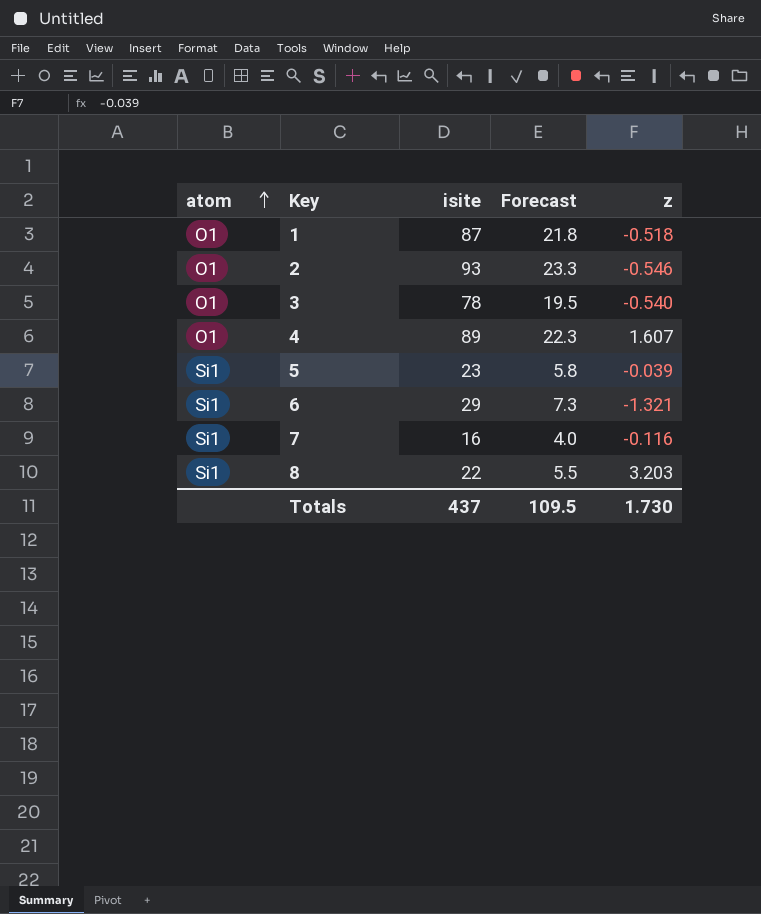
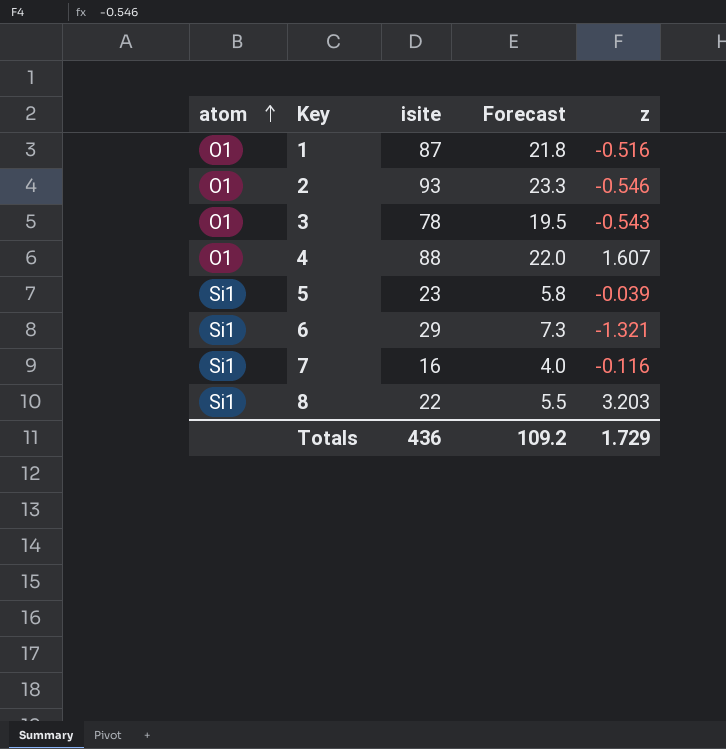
1 | z: -0.518 -> -0.516
3 | z: -0.540 -> -0.543
4 | isite: 89 -> 88
4 | Forecast: 22.3 -> 22.0
Totals | isite: 437 -> 436
Totals | Forecast: 109.5 -> 109.2
Totals | z: 1.730 -> 1.729

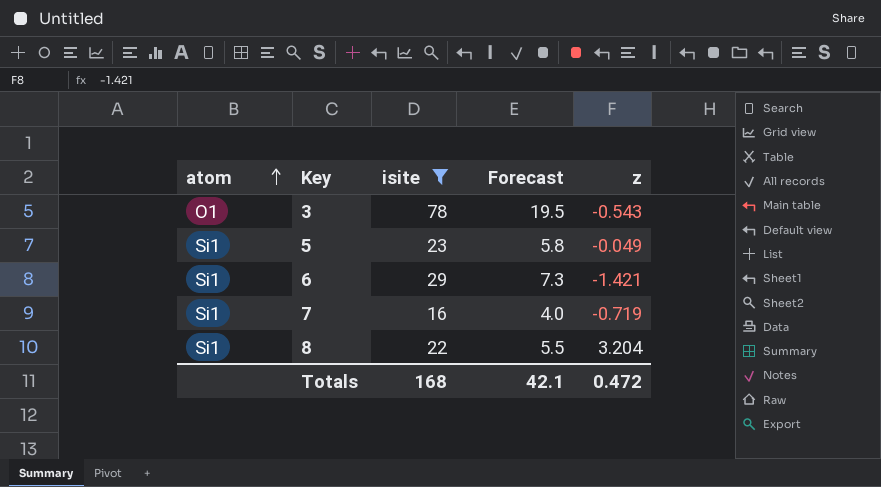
filter: none -> isite <= 78
5 | z: -0.039 -> -0.049
6 | z: -1.321 -> -1.421
7 | z: -0.116 -> -0.719
8 | z: 3.203 -> 3.204
Totals | isite: 436 -> 168
Totals | Forecast: 109.2 -> 42.1
Totals | z: 1.729 -> 0.472

